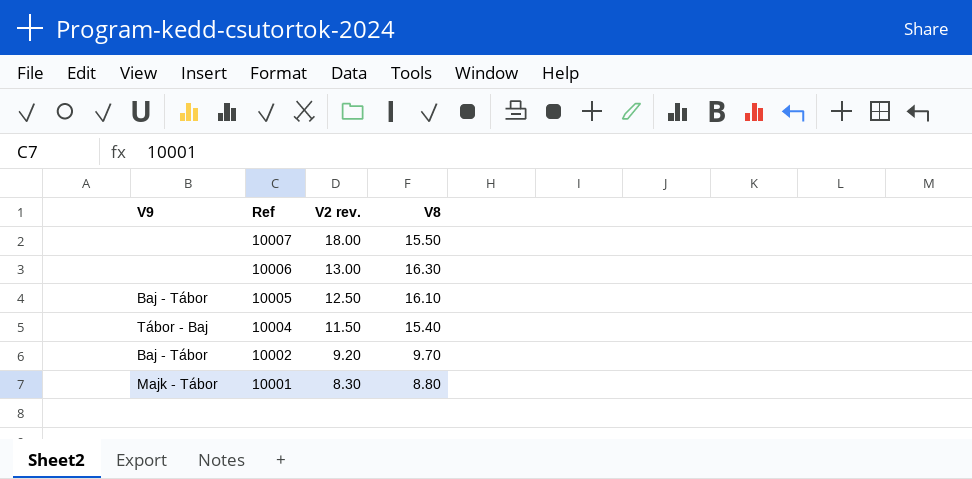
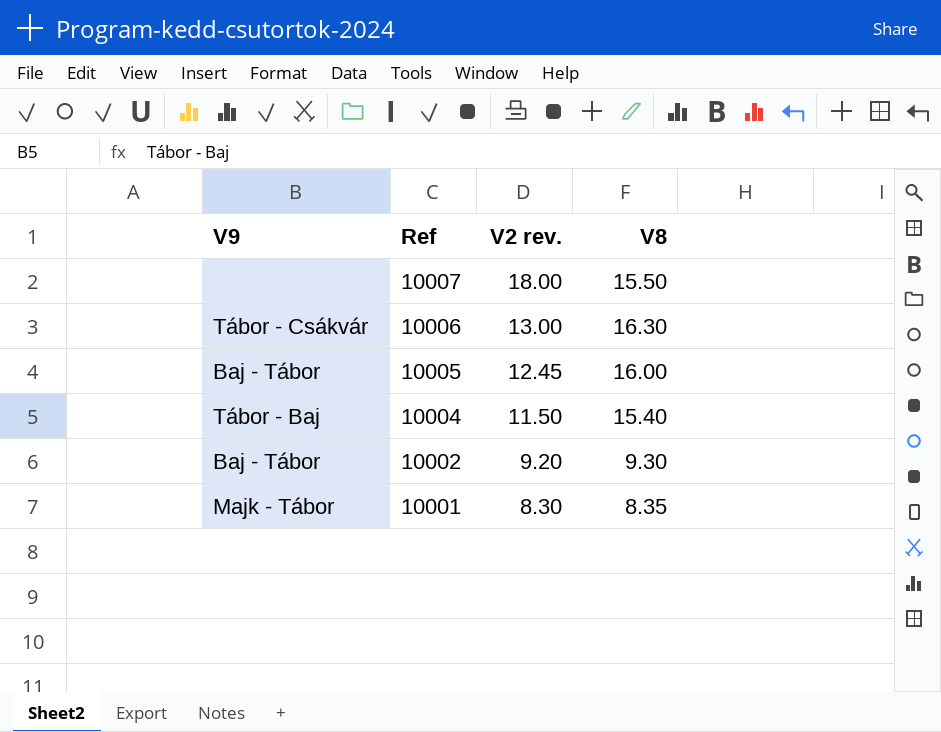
10006 | V9: none -> Tábor - Csákvár
10005 | V2 rev.: 12.50 -> 12.45
10005 | V8: 16.10 -> 16.00
10002 | V8: 9.70 -> 9.30
10001 | V8: 8.80 -> 8.35

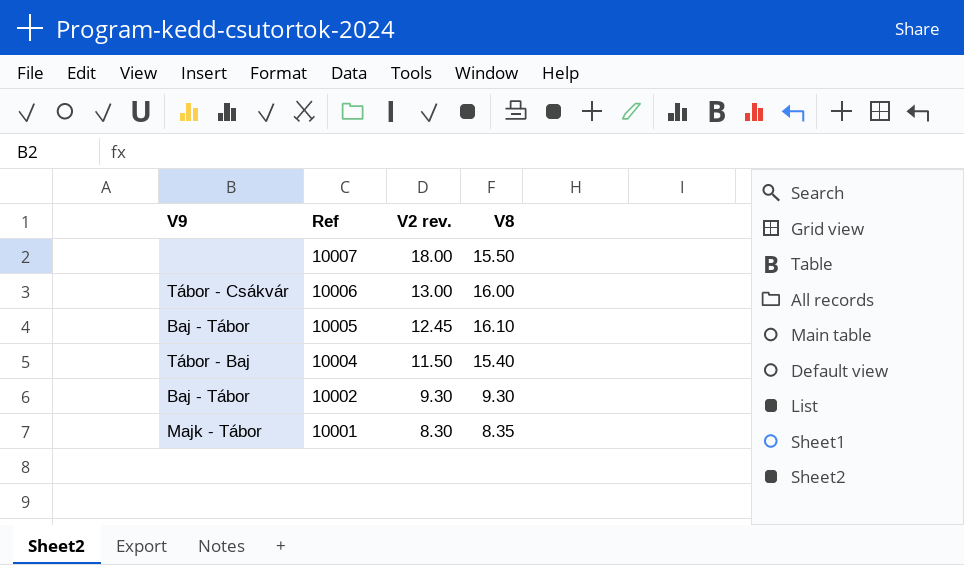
10006 | V8: 16.30 -> 16.00
10005 | V8: 16.00 -> 16.10
10002 | V2 rev.: 9.20 -> 9.30

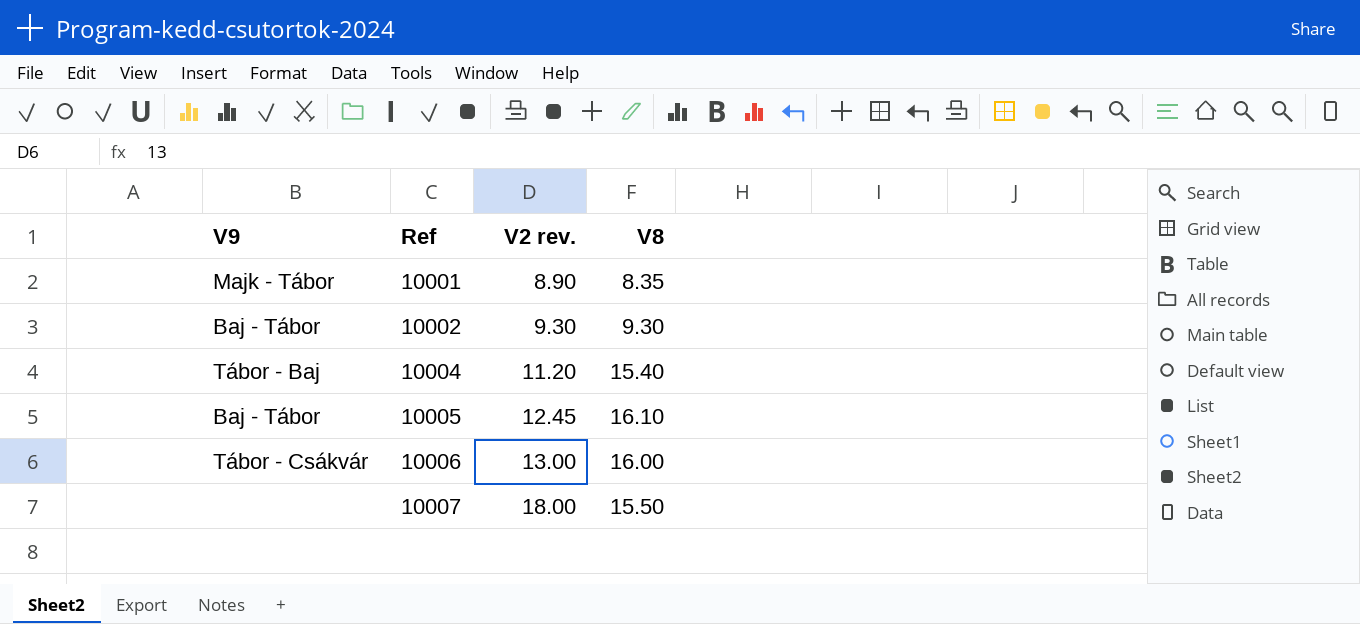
row order: Ref descending -> Ref ascending
10001 | V2 rev.: 8.30 -> 8.90
10004 | V2 rev.: 11.50 -> 11.20

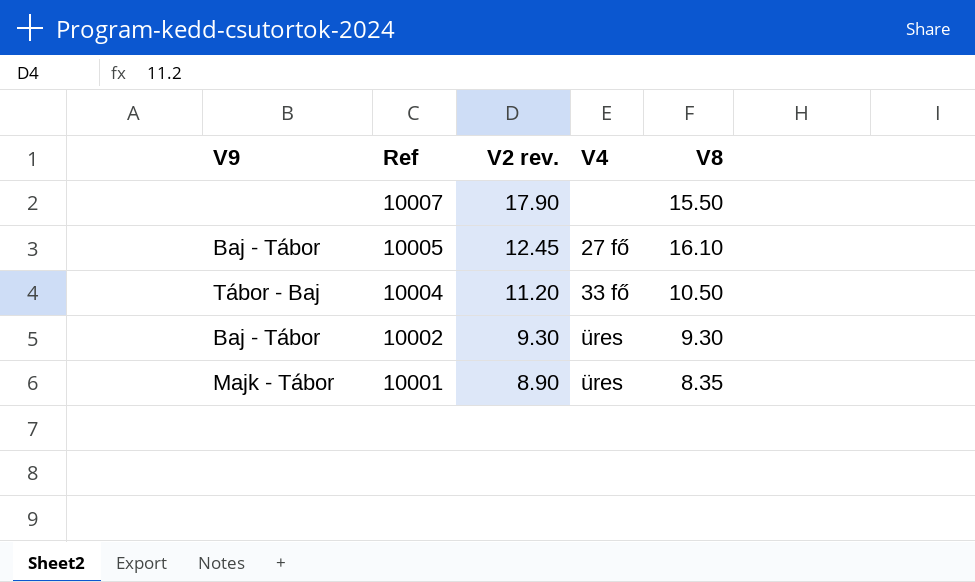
row order: Ref ascending -> Ref descending
column V4 | position: none -> 4
row 10006: Tábor - Csákvár | 13.00 | 16.00 -> none
10007 | V2 rev.: 18.00 -> 17.90
10004 | V8: 15.40 -> 10.50

